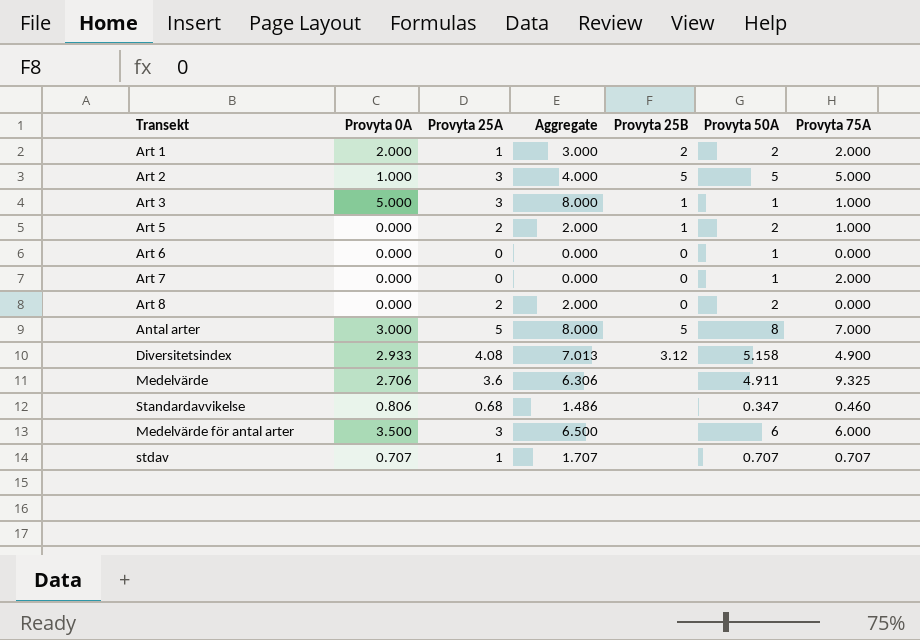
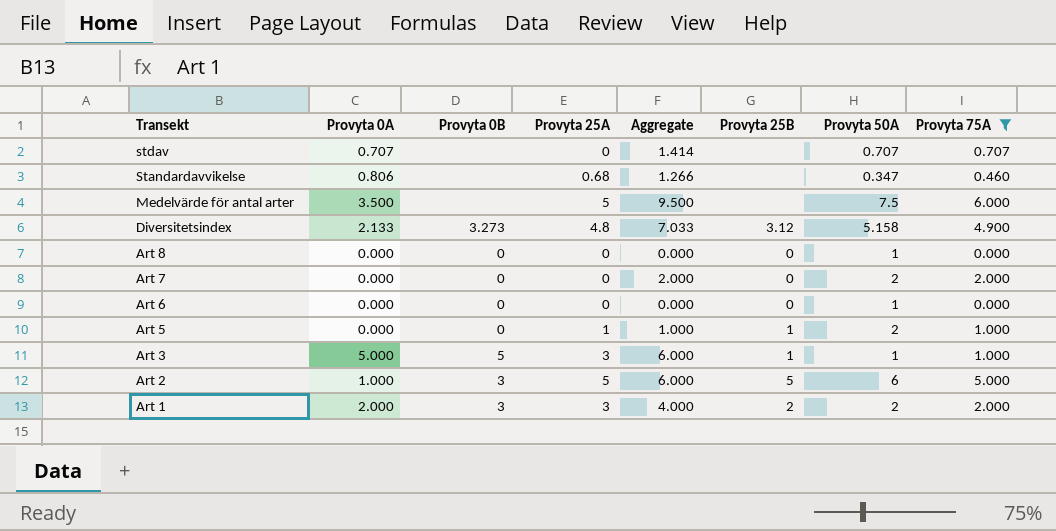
filter: none -> Provyta 75A <= 6.000
row order: none -> Transekt descending
column Provyta 0B | position: none -> 3
column Aggregate | formula: [Provyta 0A] + [Provyta 25A] -> [Provyta 0A] + [Provyta 75A]
stdav | Provyta 25A: 1 -> 0
Medelvärde för antal arter | Provyta 25A: 3 -> 5
Medelvärde för antal arter | Provyta 50A: 6 -> 7.5
Diversitetsindex | Provyta 0A: 2.933 -> 2.133
Diversitetsindex | Provyta 25A: 4.08 -> 4.8
Art 8 | Provyta 25A: 2 -> 0
Art 8 | Provyta 50A: 2 -> 1
Art 7 | Provyta 50A: 1 -> 2
Art 5 | Provyta 25A: 2 -> 1
Art 2 | Provyta 25A: 3 -> 5
Art 2 | Provyta 50A: 5 -> 6
Art 1 | Provyta 25A: 1 -> 3

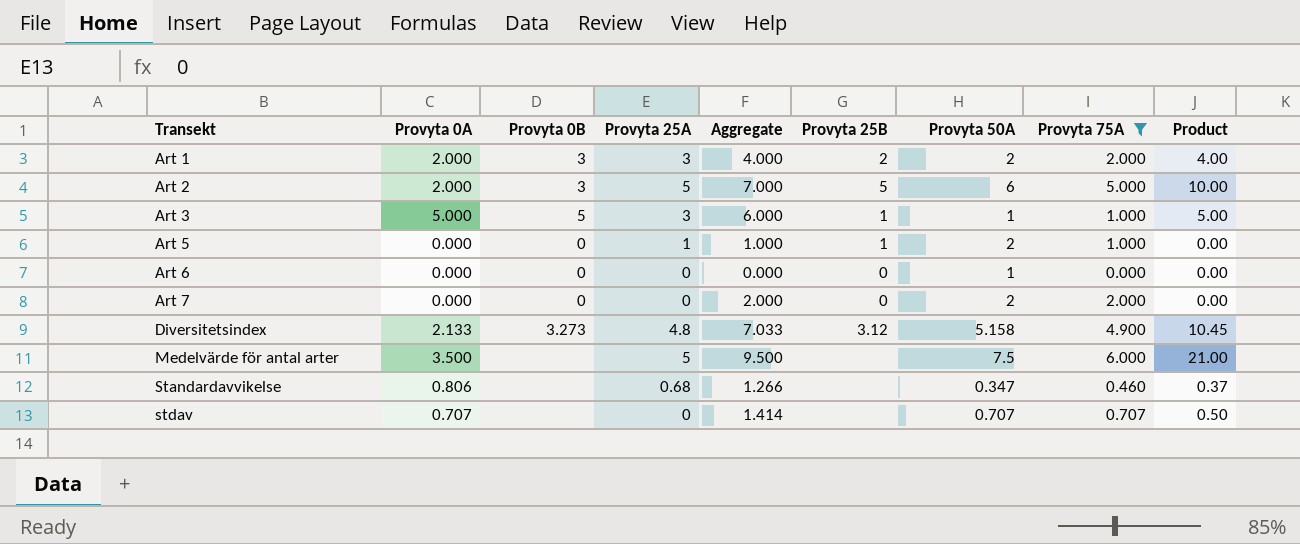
row order: Transekt descending -> Transekt ascending
column Product | formula: none -> [Provyta 0A] * [Provyta 75A]
row Art 8: 0.000 | 0 | 0 | 0.000 | 0 | 1 | 0.000 -> none
Art 2 | Provyta 0A: 1.000 -> 2.000
Art 2 | Aggregate: 6.000 -> 7.000

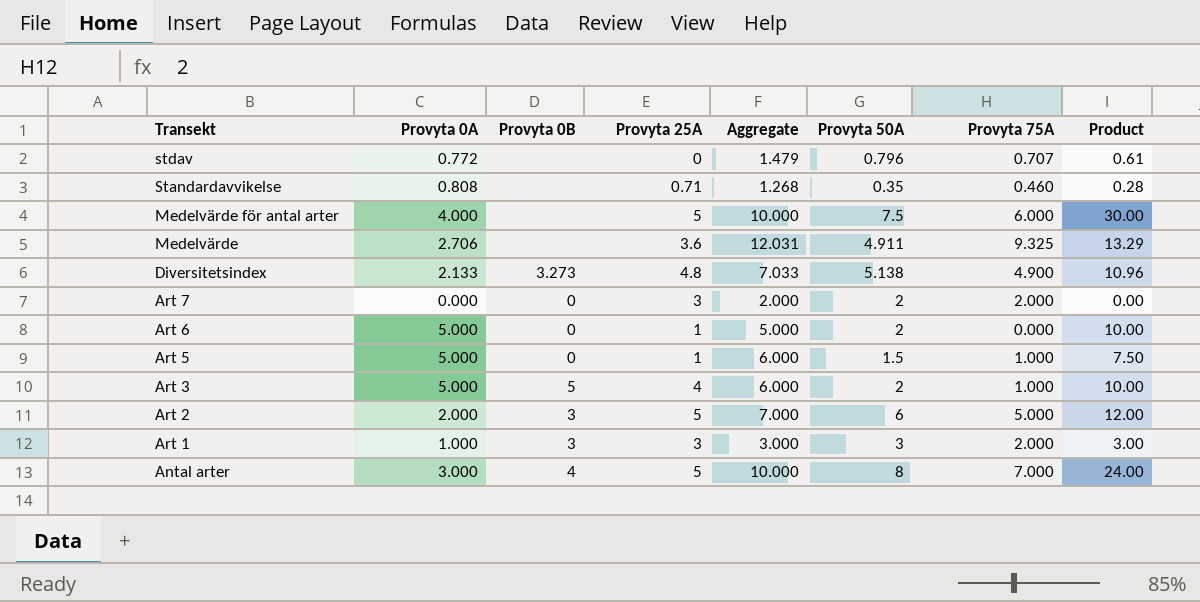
filter: Provyta 75A <= 6.000 -> none
row order: Transekt ascending -> Transekt descending
column Provyta 25B | position: 6 -> none
column Product | formula: [Provyta 0A] * [Provyta 75A] -> [Provyta 0A] * [Provyta 50A]
stdav | Provyta 0A: 0.707 -> 0.772
stdav | Aggregate: 1.414 -> 1.479
stdav | Provyta 50A: 0.707 -> 0.796
Standardavvikelse | Provyta 0A: 0.806 -> 0.808
Standardavvikelse | Provyta 25A: 0.68 -> 0.71
Standardavvikelse | Aggregate: 1.266 -> 1.268
Standardavvikelse | Provyta 50A: 0.347 -> 0.35
Medelvärde för antal arter | Provyta 0A: 3.500 -> 4.000
Medelvärde för antal arter | Aggregate: 9.500 -> 10.000
Diversitetsindex | Provyta 50A: 5.158 -> 5.138
Art 7 | Provyta 25A: 0 -> 3
Art 6 | Provyta 0A: 0.000 -> 5.000
Art 6 | Provyta 25A: 0 -> 1
Art 6 | Aggregate: 0.000 -> 5.000
Art 6 | Provyta 50A: 1 -> 2
Art 5 | Provyta 0A: 0.000 -> 5.000
Art 5 | Aggregate: 1.000 -> 6.000
Art 5 | Provyta 50A: 2 -> 1.5
Art 3 | Provyta 25A: 3 -> 4
Art 3 | Provyta 50A: 1 -> 2
Art 1 | Provyta 0A: 2.000 -> 1.000
Art 1 | Aggregate: 4.000 -> 3.000
Art 1 | Provyta 50A: 2 -> 3

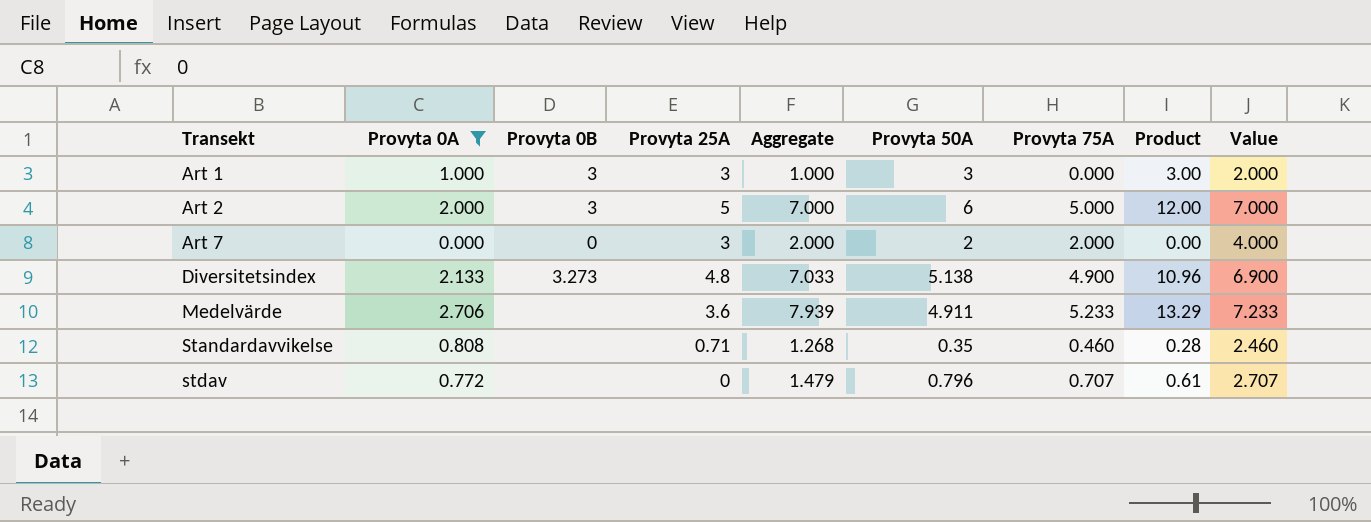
filter: none -> Provyta 0A <= 2.706
row order: Transekt descending -> Transekt ascending
column Value | formula: none -> [Provyta 75A] + 2
Art 1 | Aggregate: 3.000 -> 1.000
Art 1 | Provyta 75A: 2.000 -> 0.000
Medelvärde | Aggregate: 12.031 -> 7.939
Medelvärde | Provyta 75A: 9.325 -> 5.233

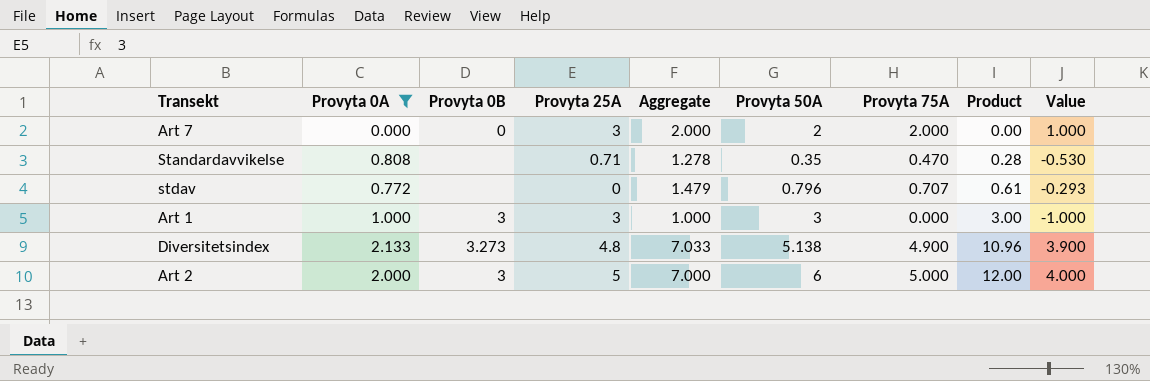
row order: Transekt ascending -> Product ascending
column Value | formula: [Provyta 75A] + 2 -> [Provyta 75A] - 1
row Medelvärde: 2.706 | none | 3.6 | 7.939 | 4.911 | 5.233 | 13.29 | 7.233 -> none
Standardavvikelse | Aggregate: 1.268 -> 1.278
Standardavvikelse | Provyta 75A: 0.460 -> 0.470

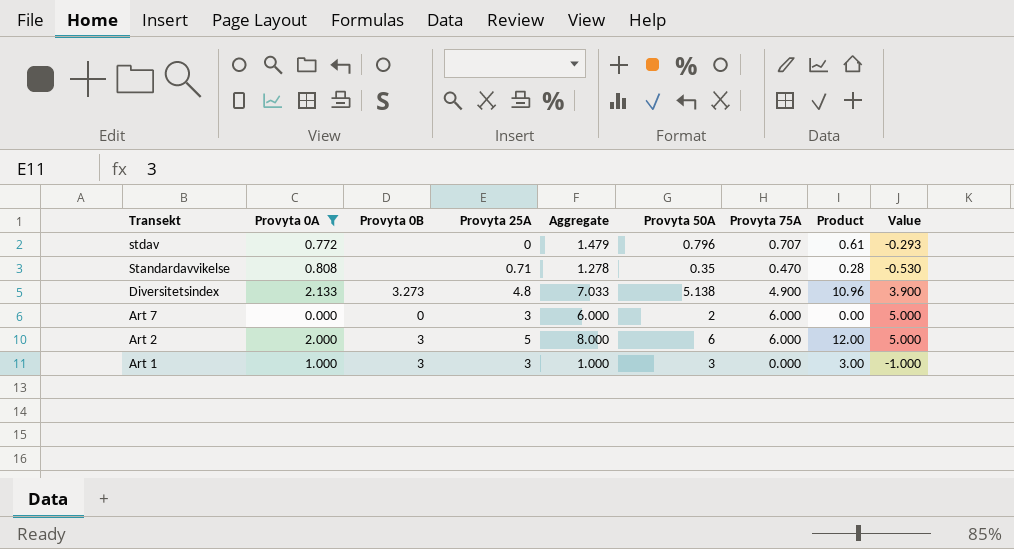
row order: Product ascending -> Transekt descending
Art 7 | Aggregate: 2.000 -> 6.000
Art 7 | Provyta 75A: 2.000 -> 6.000
Art 7 | Value: 1.000 -> 5.000
Art 2 | Aggregate: 7.000 -> 8.000
Art 2 | Provyta 75A: 5.000 -> 6.000
Art 2 | Value: 4.000 -> 5.000

